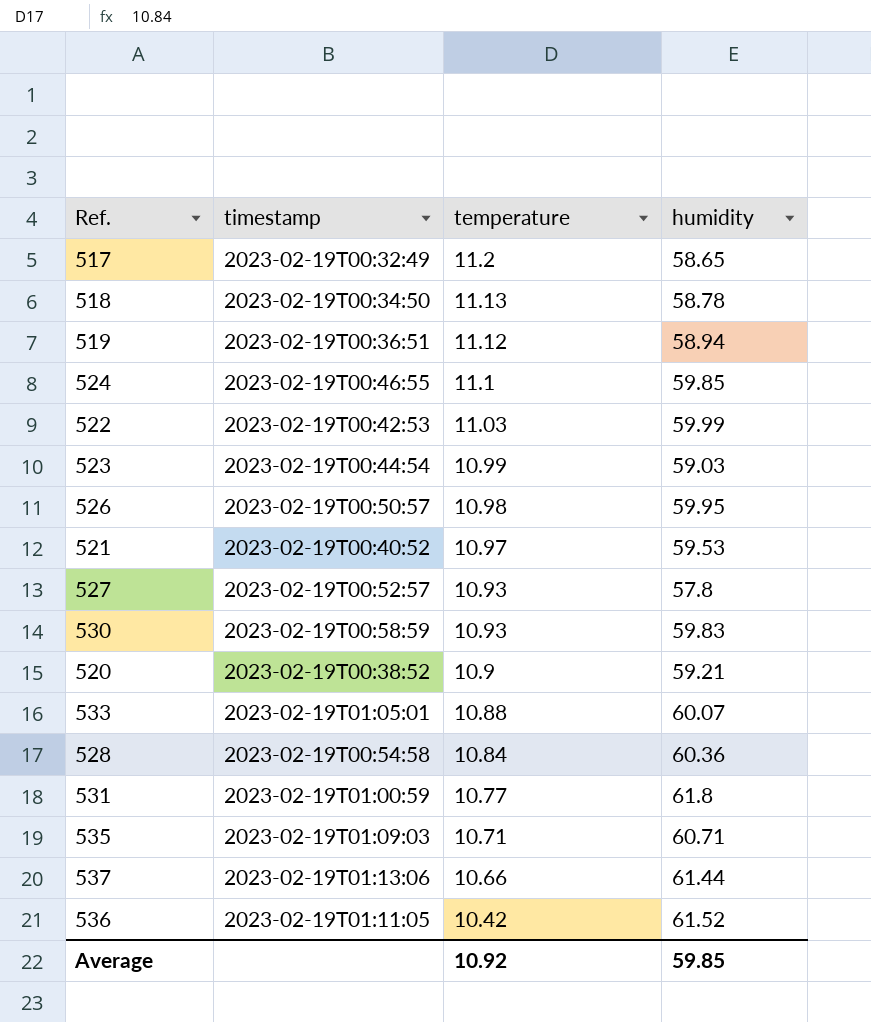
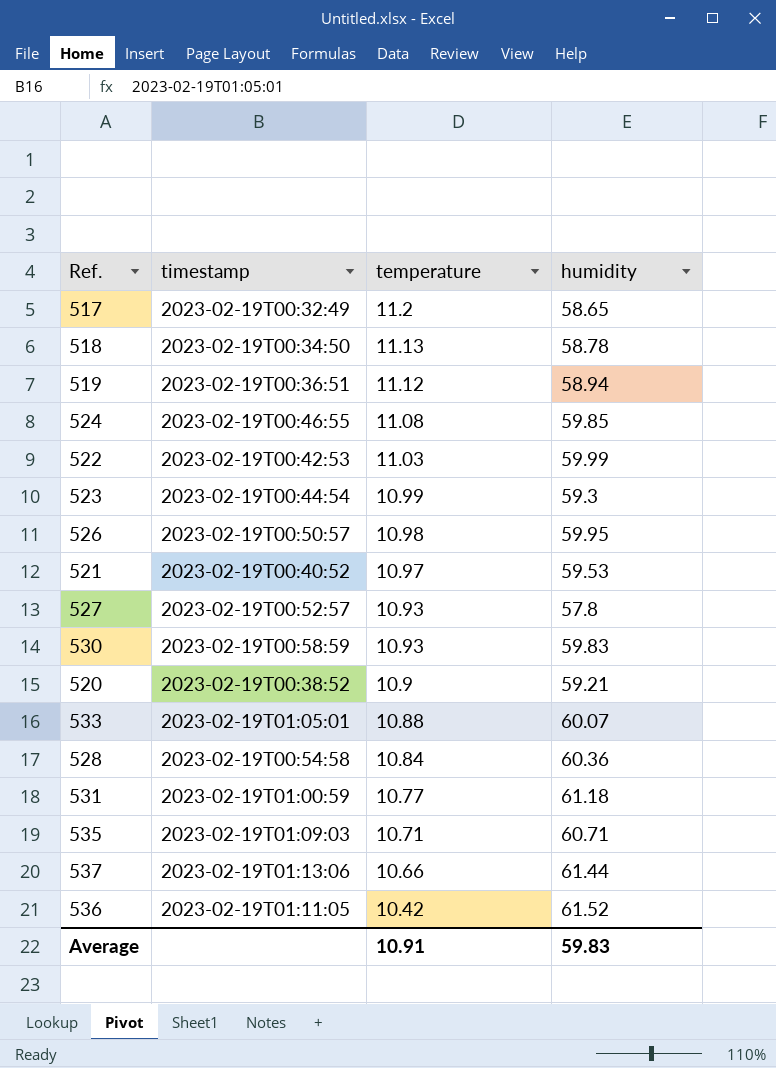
524 | temperature: 11.1 -> 11.08
523 | humidity: 59.03 -> 59.3
531 | humidity: 61.8 -> 61.18
Average | temperature: 10.92 -> 10.91
Average | humidity: 59.85 -> 59.83

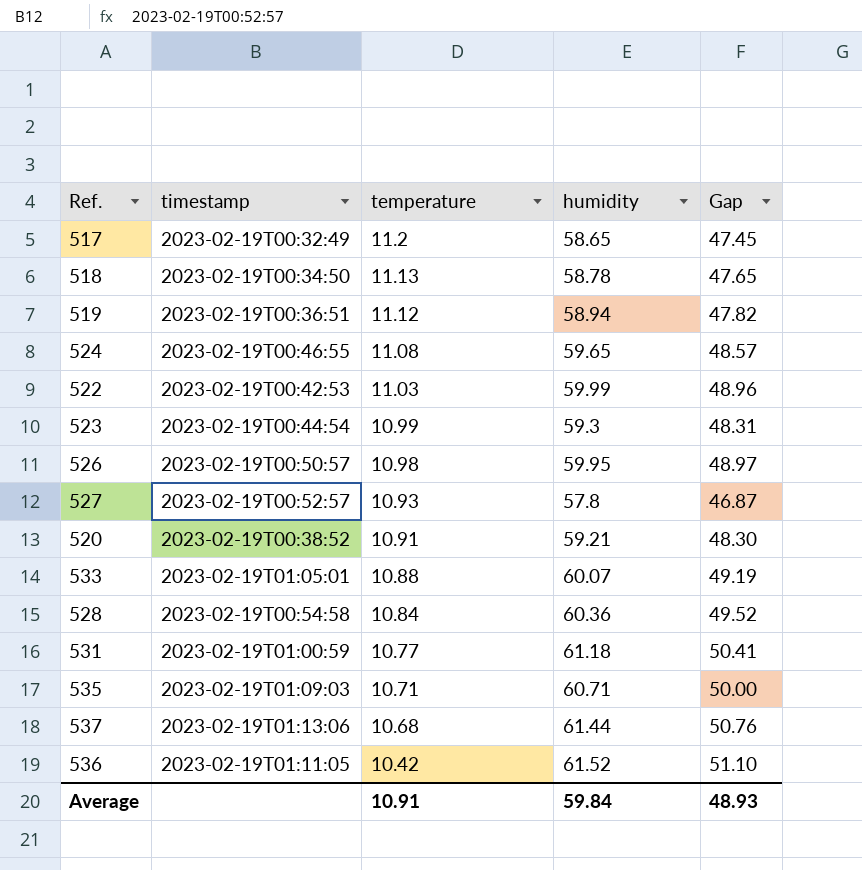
column Gap | formula: none -> [humidity] - [temperature]
row 521: 2023-02-19T00:40:52 | 10.97 | 59.53 -> none
row 530: 2023-02-19T00:58:59 | 10.93 | 59.83 -> none
524 | humidity: 59.85 -> 59.65
520 | temperature: 10.9 -> 10.91
537 | temperature: 10.66 -> 10.68
Average | humidity: 59.83 -> 59.84

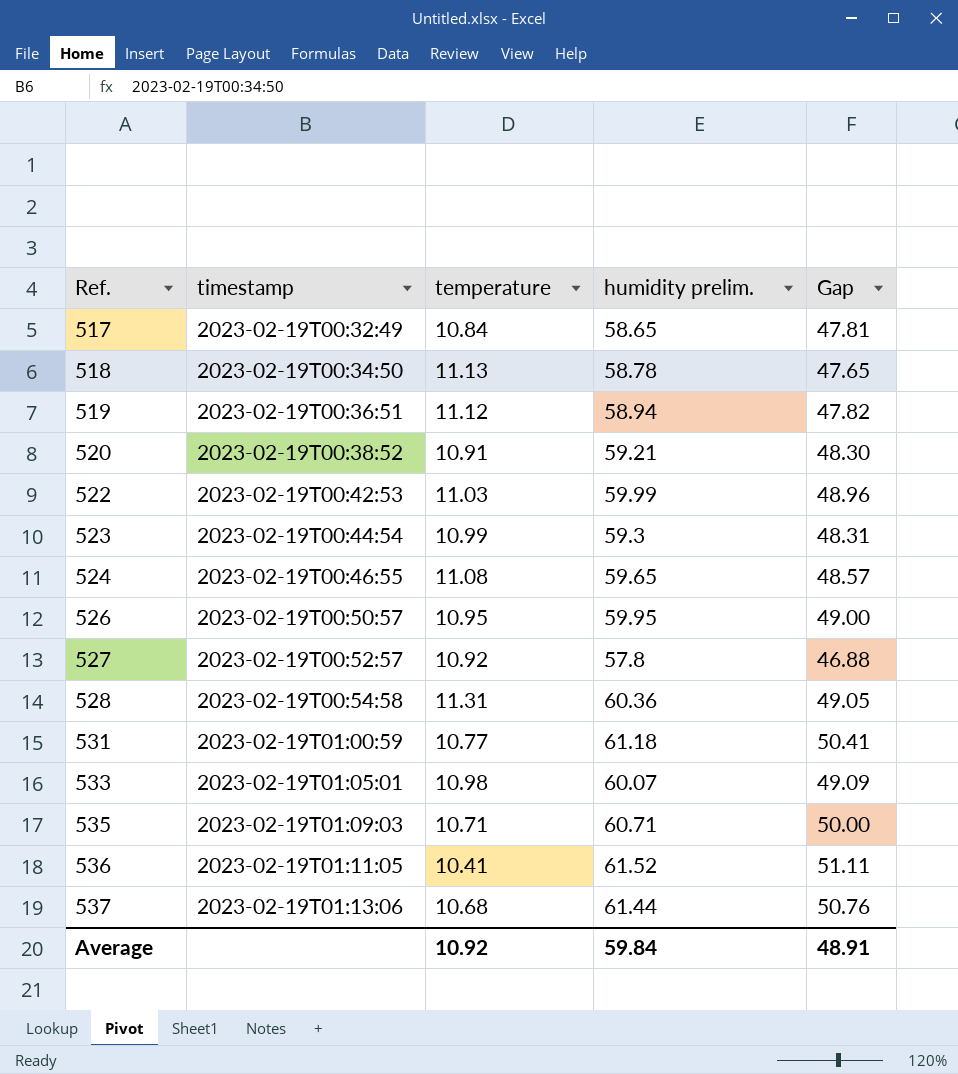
row order: temperature descending -> Ref. ascending
column name: humidity -> humidity prelim.
517 | temperature: 11.2 -> 10.84
517 | Gap: 47.45 -> 47.81
526 | temperature: 10.98 -> 10.95
526 | Gap: 48.97 -> 49.00
527 | temperature: 10.93 -> 10.92
527 | Gap: 46.87 -> 46.88
528 | temperature: 10.84 -> 11.31
528 | Gap: 49.52 -> 49.05
533 | temperature: 10.88 -> 10.98
533 | Gap: 49.19 -> 49.09
536 | temperature: 10.42 -> 10.41
536 | Gap: 51.10 -> 51.11
Average | temperature: 10.91 -> 10.92
Average | Gap: 48.93 -> 48.91

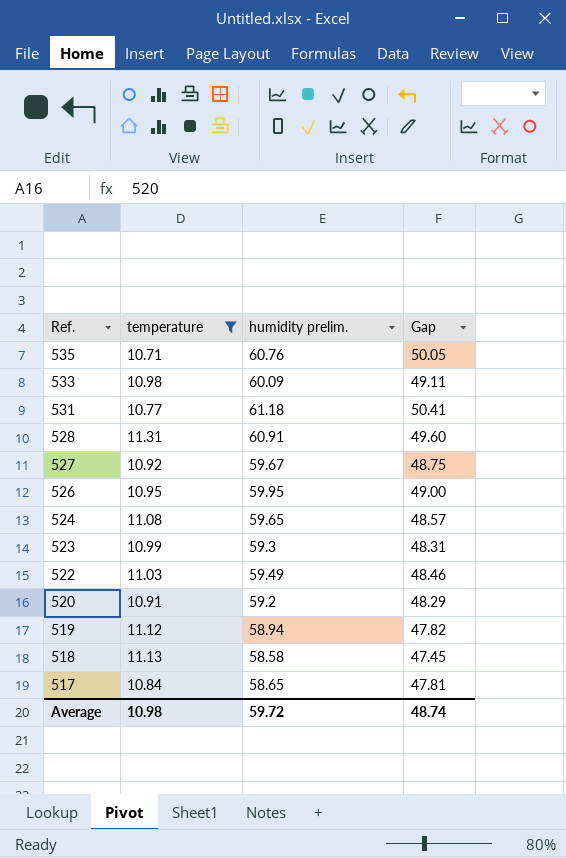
filter: none -> temperature >= 10.71
row order: Ref. ascending -> Ref. descending
column timestamp | position: 2 -> none
535 | humidity prelim.: 60.71 -> 60.76
535 | Gap: 50.00 -> 50.05
533 | humidity prelim.: 60.07 -> 60.09
533 | Gap: 49.09 -> 49.11
528 | humidity prelim.: 60.36 -> 60.91
528 | Gap: 49.05 -> 49.60
527 | humidity prelim.: 57.8 -> 59.67
527 | Gap: 46.88 -> 48.75
522 | humidity prelim.: 59.99 -> 59.49
522 | Gap: 48.96 -> 48.46
520 | humidity prelim.: 59.21 -> 59.2
520 | Gap: 48.30 -> 48.29
518 | humidity prelim.: 58.78 -> 58.58
518 | Gap: 47.65 -> 47.45
Average | temperature: 10.92 -> 10.98
Average | humidity prelim.: 59.84 -> 59.72
Average | Gap: 48.91 -> 48.74

